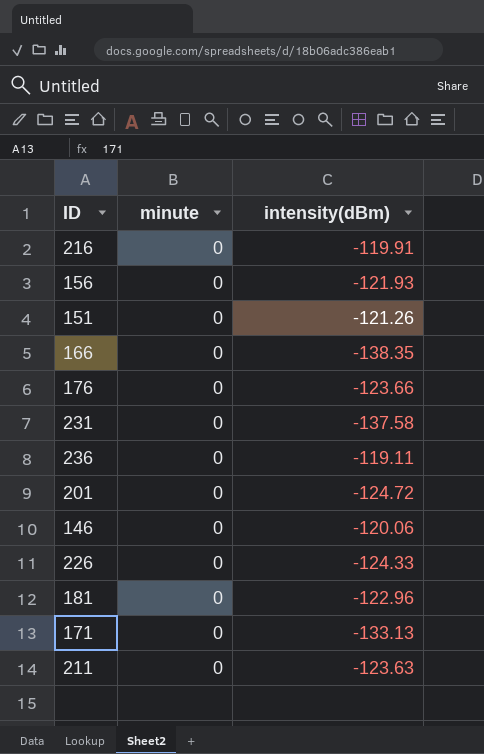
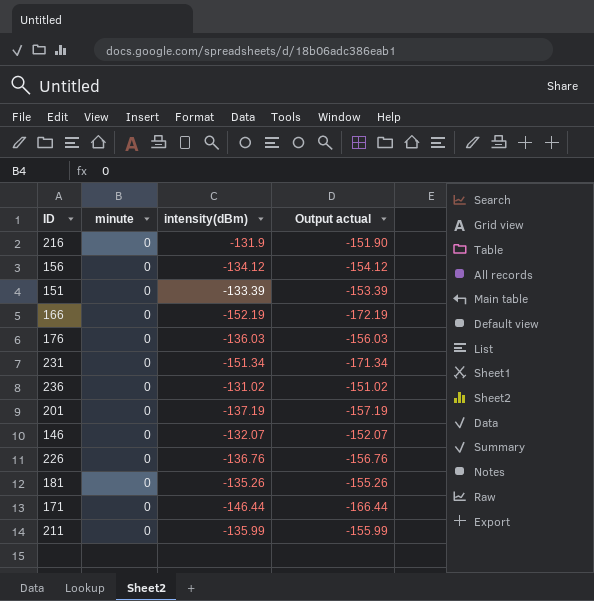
column Output actual | formula: none -> [intensity(dBm)] - 20
216 | intensity(dBm): -119.91 -> -131.9
156 | intensity(dBm): -121.93 -> -134.12
151 | intensity(dBm): -121.26 -> -133.39
166 | intensity(dBm): -138.35 -> -152.19
176 | intensity(dBm): -123.66 -> -136.03
231 | intensity(dBm): -137.58 -> -151.34
236 | intensity(dBm): -119.11 -> -131.02
201 | intensity(dBm): -124.72 -> -137.19
146 | intensity(dBm): -120.06 -> -132.07
226 | intensity(dBm): -124.33 -> -136.76
181 | intensity(dBm): -122.96 -> -135.26
171 | intensity(dBm): -133.13 -> -146.44
211 | intensity(dBm): -123.63 -> -135.99

